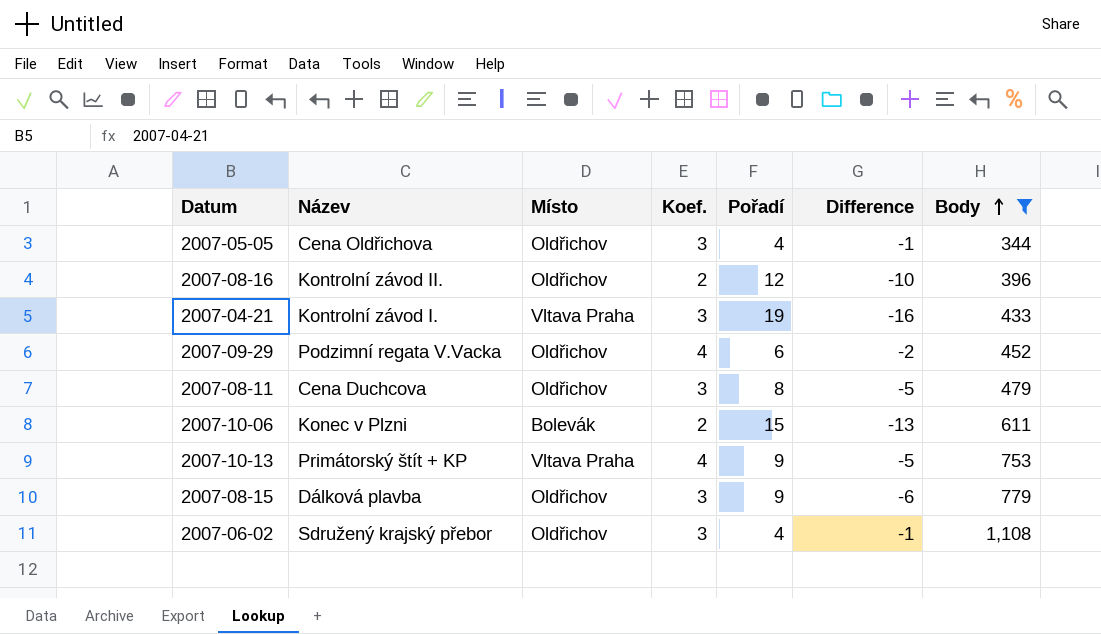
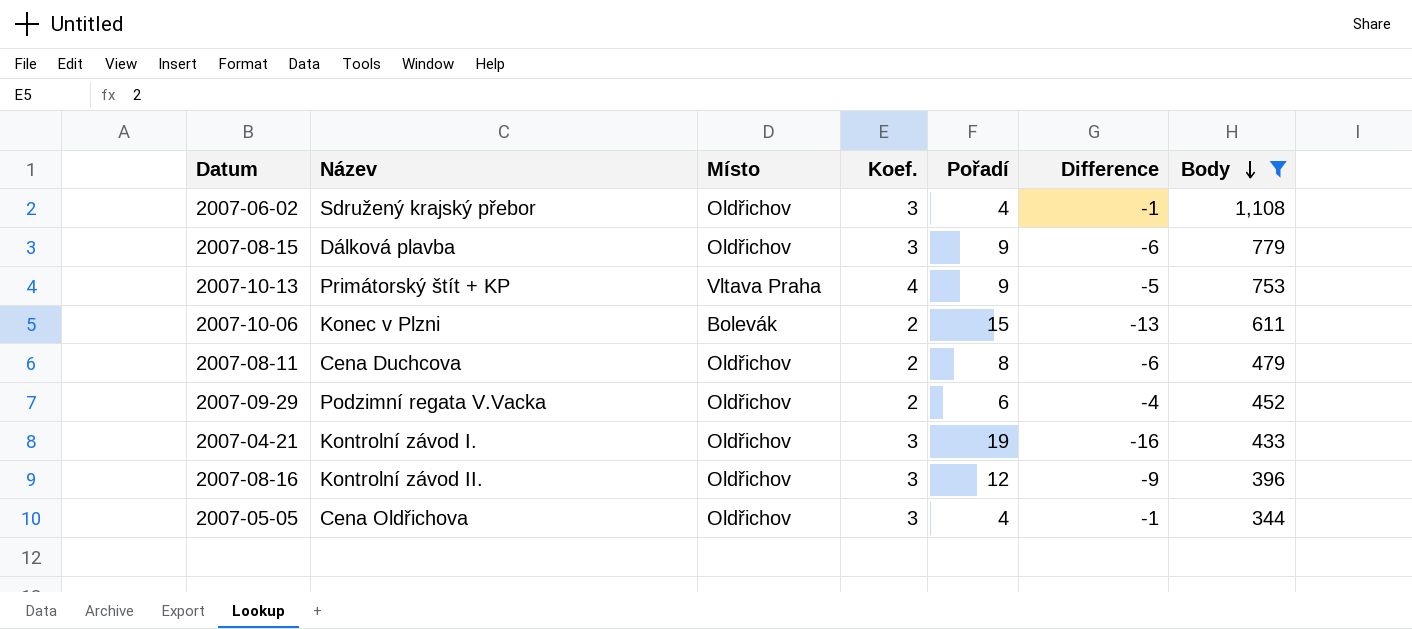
row order: Body ascending -> Body descending
2007-08-11 | Koef.: 3 -> 2
2007-08-11 | Difference: -5 -> -6
2007-09-29 | Koef.: 4 -> 2
2007-09-29 | Difference: -2 -> -4
2007-04-21 | Místo: Vltava Praha -> Oldřichov
2007-08-16 | Koef.: 2 -> 3
2007-08-16 | Difference: -10 -> -9

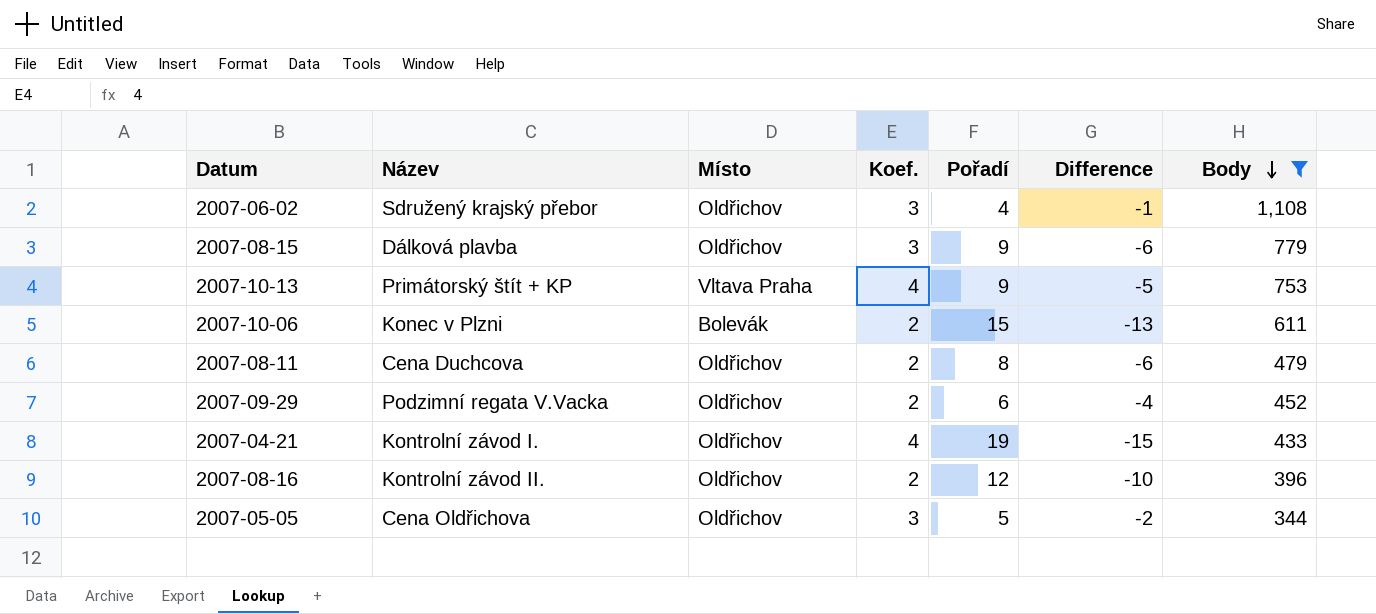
2007-04-21 | Koef.: 3 -> 4
2007-04-21 | Difference: -16 -> -15
2007-08-16 | Koef.: 3 -> 2
2007-08-16 | Difference: -9 -> -10
2007-05-05 | Pořadí: 4 -> 5
2007-05-05 | Difference: -1 -> -2

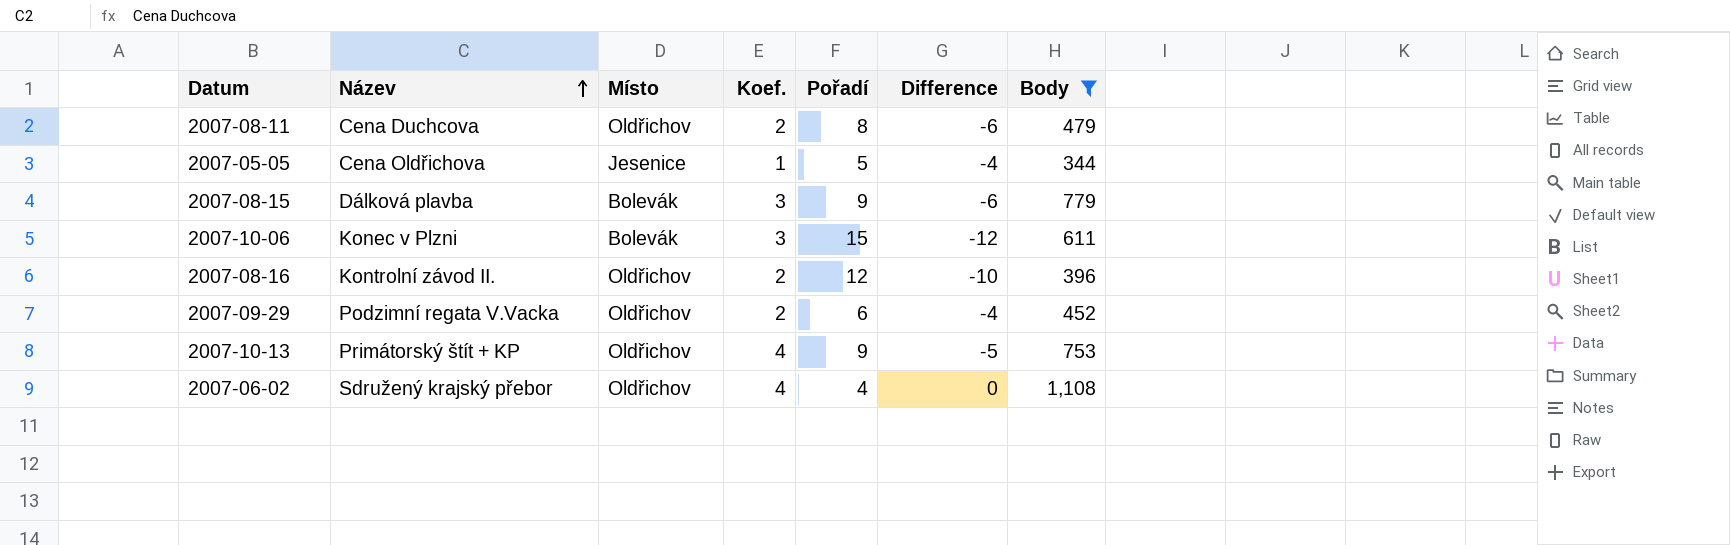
row order: Body descending -> Název ascending
row 2007-04-21: Kontrolní závod I. | Oldřichov | 4 | 19 | -15 | 433 -> none
2007-05-05 | Místo: Oldřichov -> Jesenice
2007-05-05 | Koef.: 3 -> 1
2007-05-05 | Difference: -2 -> -4
2007-08-15 | Místo: Oldřichov -> Bolevák
2007-10-06 | Koef.: 2 -> 3
2007-10-06 | Difference: -13 -> -12
2007-10-13 | Místo: Vltava Praha -> Oldřichov
2007-06-02 | Koef.: 3 -> 4
2007-06-02 | Difference: -1 -> 0

